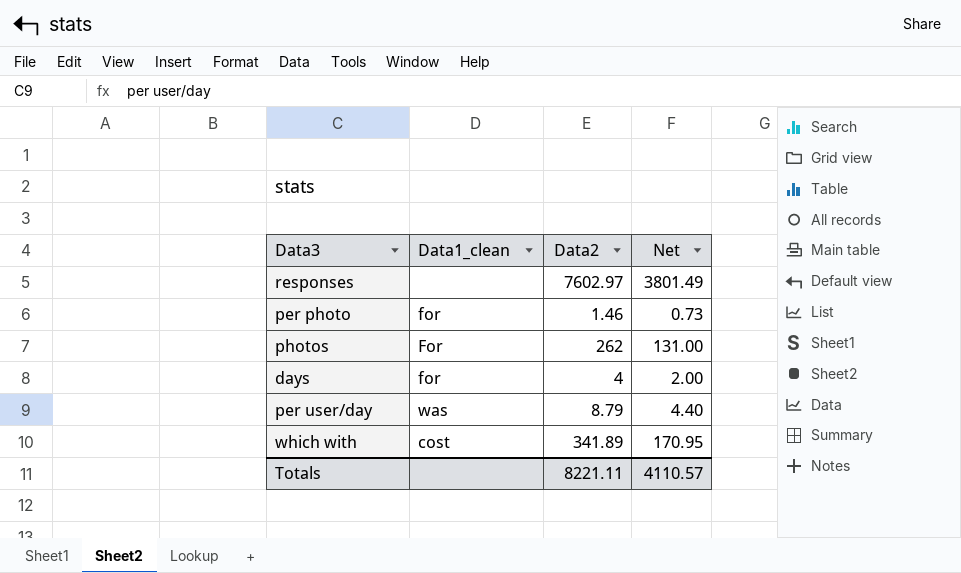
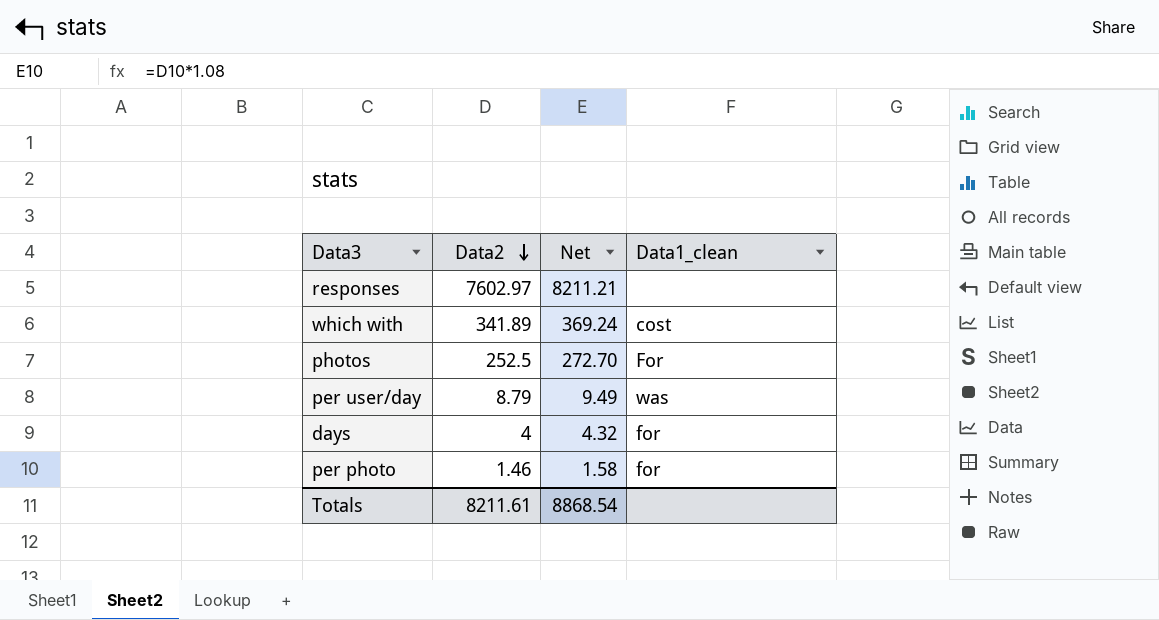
row order: none -> Data2 descending
column Net | formula: [Data2] * 0.5 -> [Data2] * 1.08
column Data1_clean | position: 2 -> 4
photos | Data2: 262 -> 252.5
Totals | Data2: 8221.11 -> 8211.61
Totals | Net: 4110.57 -> 8868.54

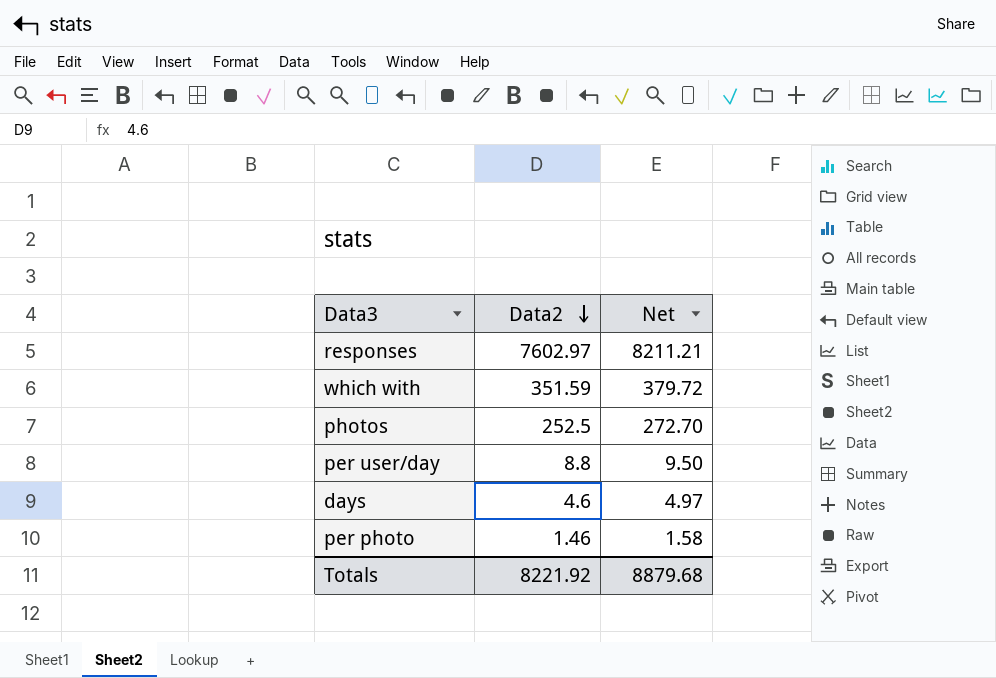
column Data1_clean | position: 4 -> none
which with | Data2: 341.89 -> 351.59
which with | Net: 369.24 -> 379.72
per user/day | Data2: 8.79 -> 8.8
per user/day | Net: 9.49 -> 9.50
days | Data2: 4 -> 4.6
days | Net: 4.32 -> 4.97
Totals | Data2: 8211.61 -> 8221.92
Totals | Net: 8868.54 -> 8879.68

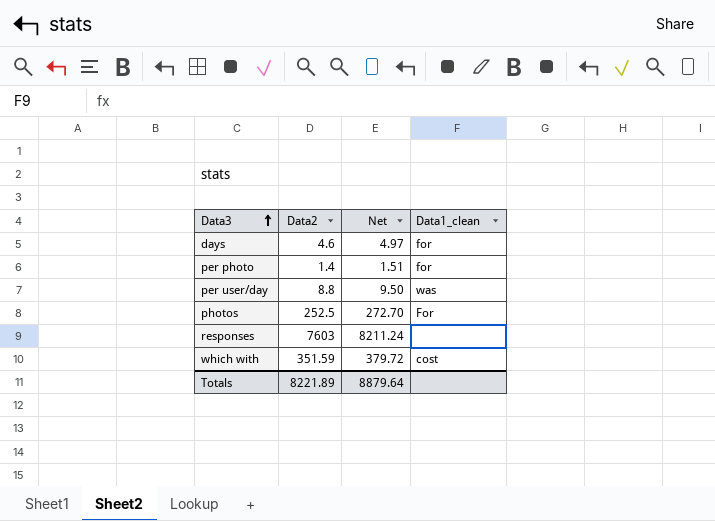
row order: Data2 descending -> Data3 ascending
column Data1_clean | position: none -> 4
per photo | Data2: 1.46 -> 1.4
per photo | Net: 1.58 -> 1.51
responses | Data2: 7602.97 -> 7603
responses | Net: 8211.21 -> 8211.24
Totals | Data2: 8221.92 -> 8221.89
Totals | Net: 8879.68 -> 8879.64

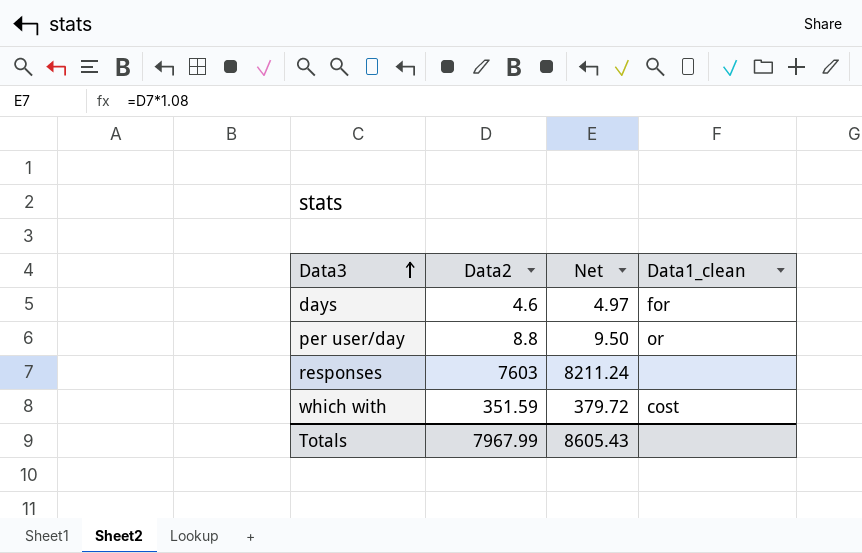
row per photo: 1.4 | 1.51 | for -> none
row photos: 252.5 | 272.70 | For -> none
per user/day | Data1_clean: was -> or
Totals | Data2: 8221.89 -> 7967.99
Totals | Net: 8879.64 -> 8605.43

